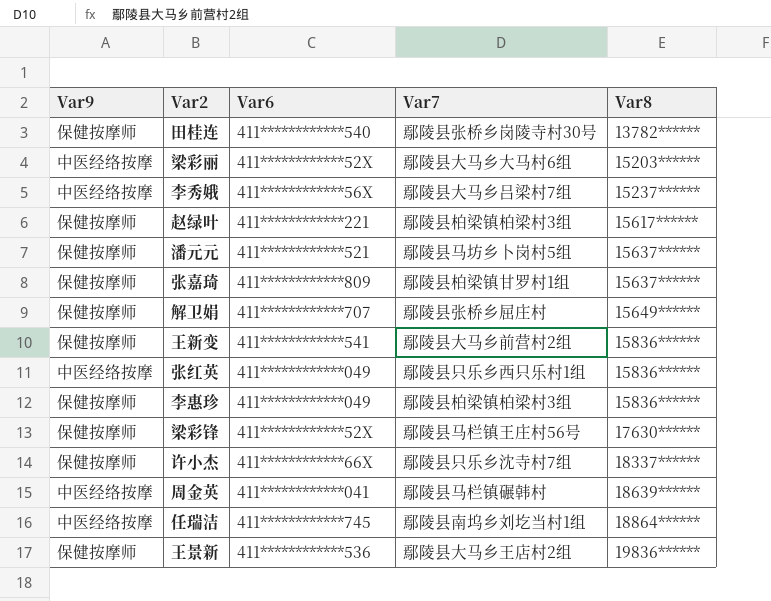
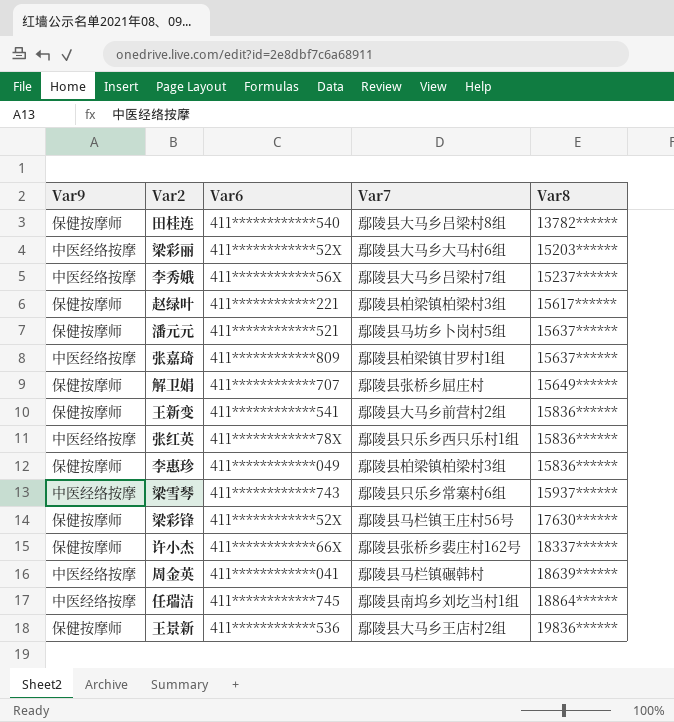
田桂连 | Var7: 鄢陵县张桥乡岗陵寺村30号 -> 鄢陵县大马乡吕梁村8组
张嘉琦 | Var9: 保健按摩师 -> 中医经络按摩
张红英 | Var6: 411************049 -> 411************78X
row 梁雪琴: none -> 中医经络按摩 | 411************743 | 鄢陵县只乐乡常寨村6组 | 15937******
许小杰 | Var7: 鄢陵县只乐乡沈寺村7组 -> 鄢陵县张桥乡裴庄村162号

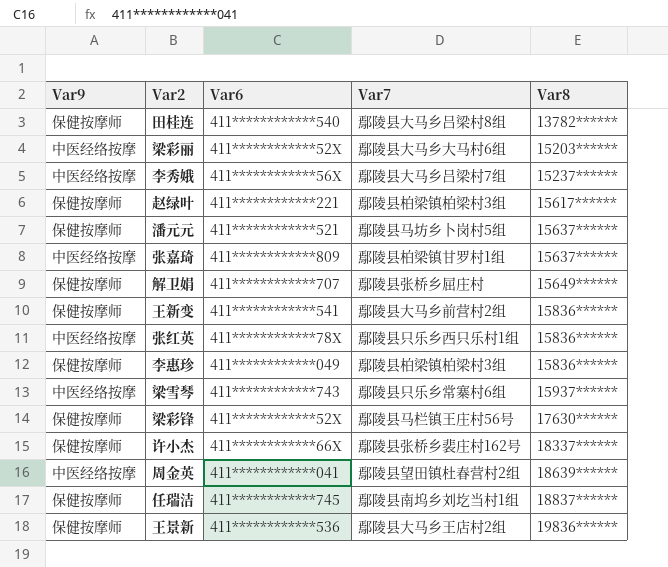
周金英 | Var7: 鄢陵县马栏镇碾韩村 -> 鄢陵县望田镇杜春营村2组
任瑞洁 | Var9: 中医经络按摩 -> 保健按摩师
任瑞洁 | Var8: 18864****** -> 18837******

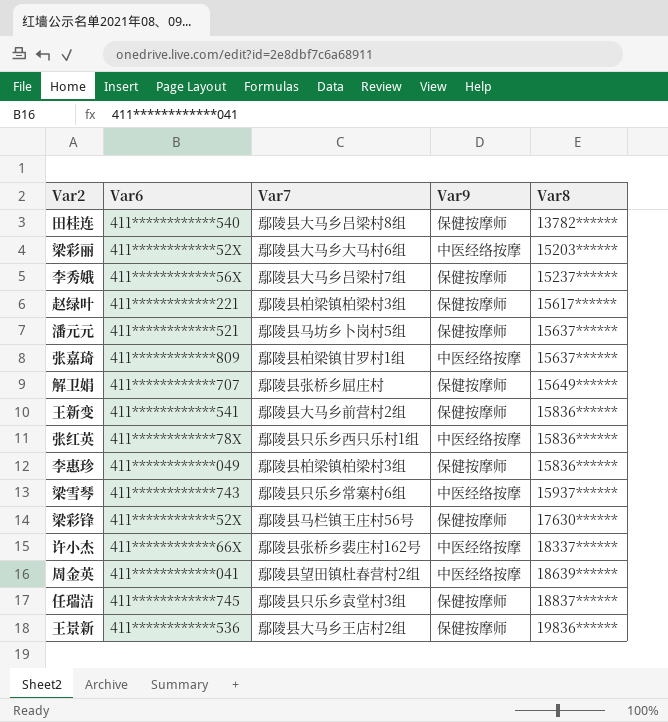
column Var9 | position: 1 -> 4
李秀娥 | Var9: 中医经络按摩 -> 保健按摩师
许小杰 | Var9: 保健按摩师 -> 中医经络按摩
任瑞洁 | Var7: 鄢陵县南坞乡刘圪当村1组 -> 鄢陵县只乐乡袁堂村3组

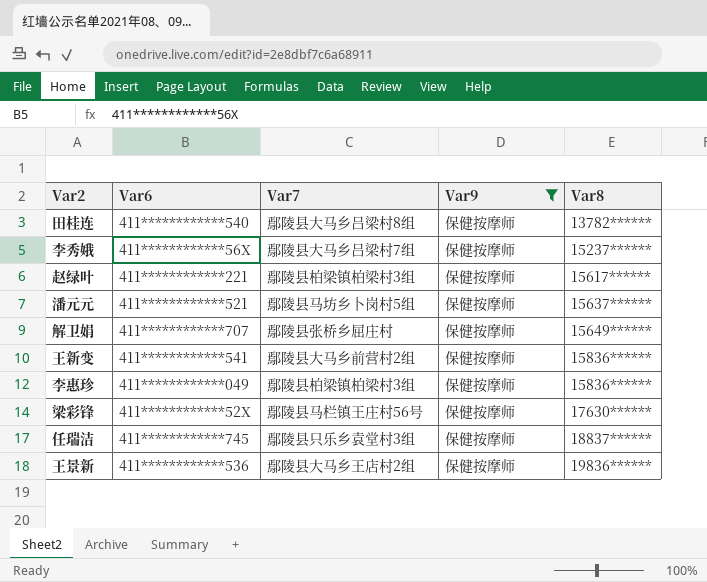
filter: none -> Var9 = 保健按摩师

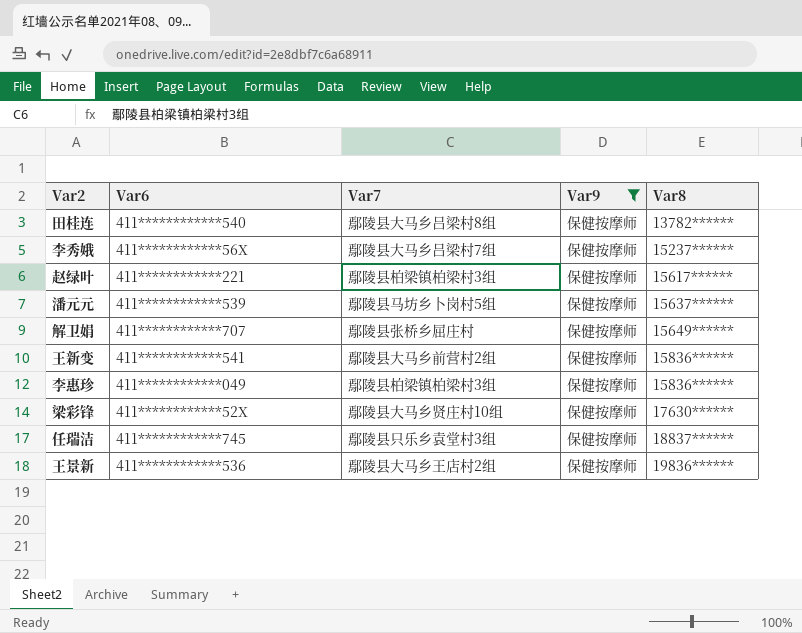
潘元元 | Var6: 411************521 -> 411************539
梁彩锋 | Var7: 鄢陵县马栏镇王庄村56号 -> 鄢陵县大马乡贤庄村10组

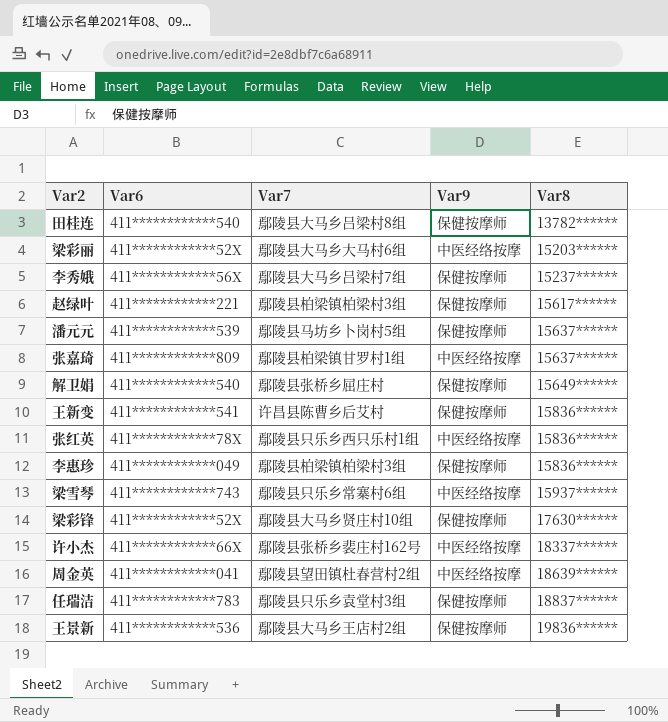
filter: Var9 = 保健按摩师 -> none
解卫娟 | Var6: 411************707 -> 411************540
王新变 | Var7: 鄢陵县大马乡前营村2组 -> 许昌县陈曹乡后艾村
任瑞洁 | Var6: 411************745 -> 411************783

